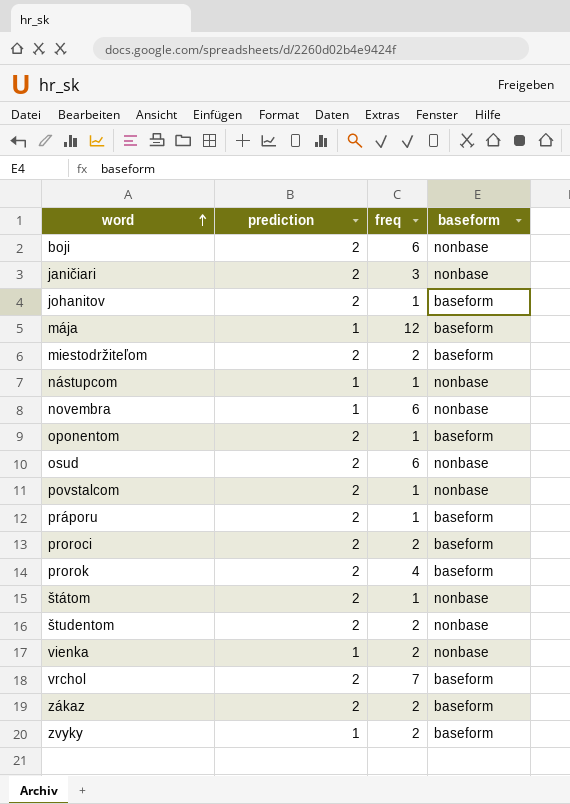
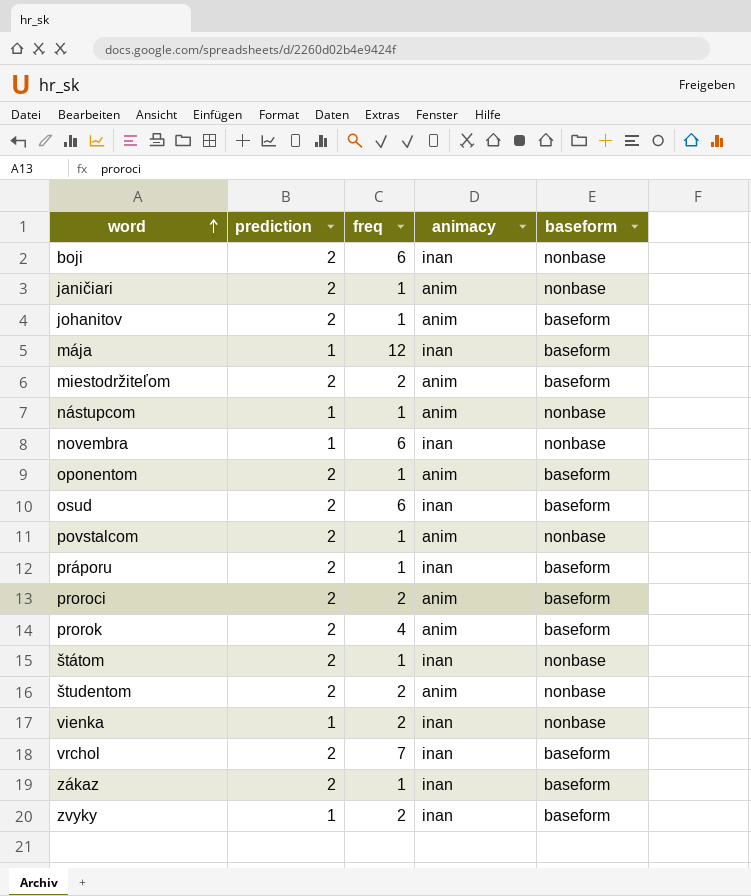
column animacy | position: none -> 4
janičiari | freq: 3 -> 1
osud | baseform: nonbase -> baseform
zákaz | freq: 2 -> 1

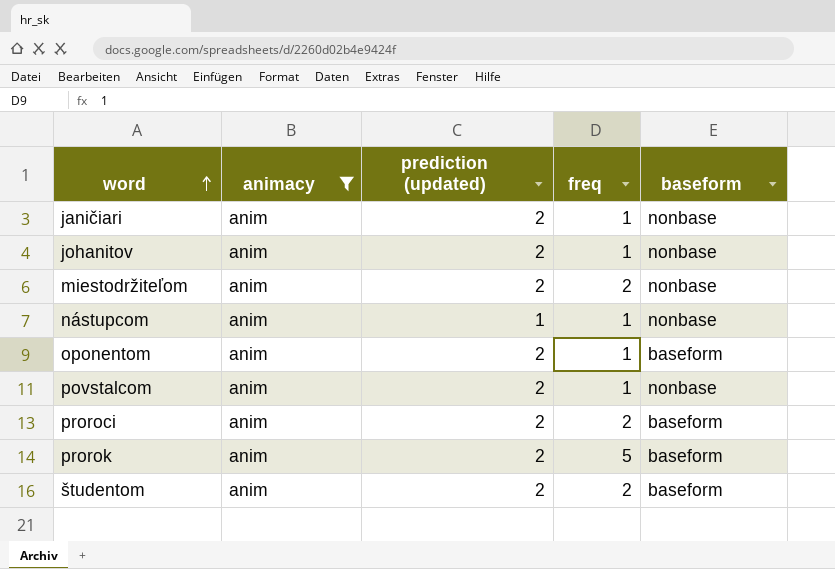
filter: none -> animacy = anim
column animacy | position: 4 -> 2
column name: prediction -> prediction (updated)
johanitov | baseform: baseform -> nonbase
miestodržiteľom | baseform: baseform -> nonbase
prorok | freq: 4 -> 5
študentom | baseform: nonbase -> baseform

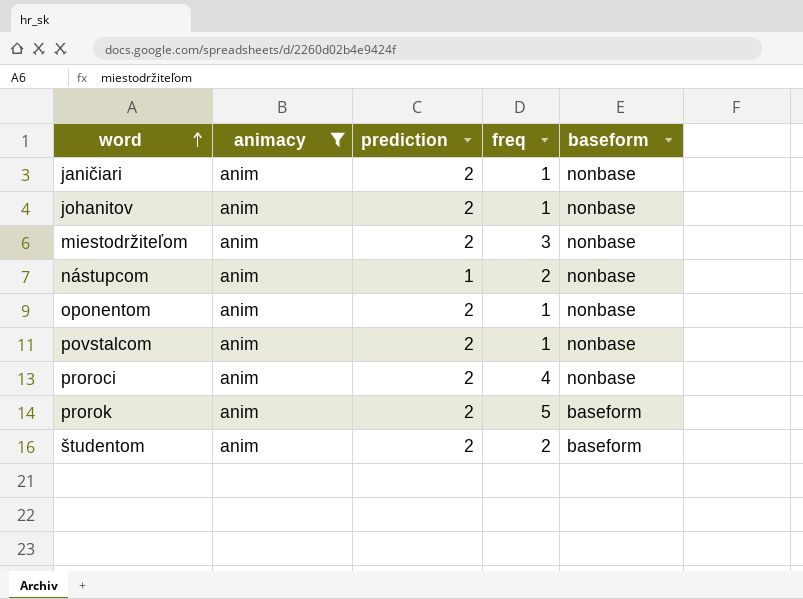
column name: prediction (updated) -> prediction
miestodržiteľom | freq: 2 -> 3
nástupcom | freq: 1 -> 2
oponentom | baseform: baseform -> nonbase
proroci | freq: 2 -> 4
proroci | baseform: baseform -> nonbase

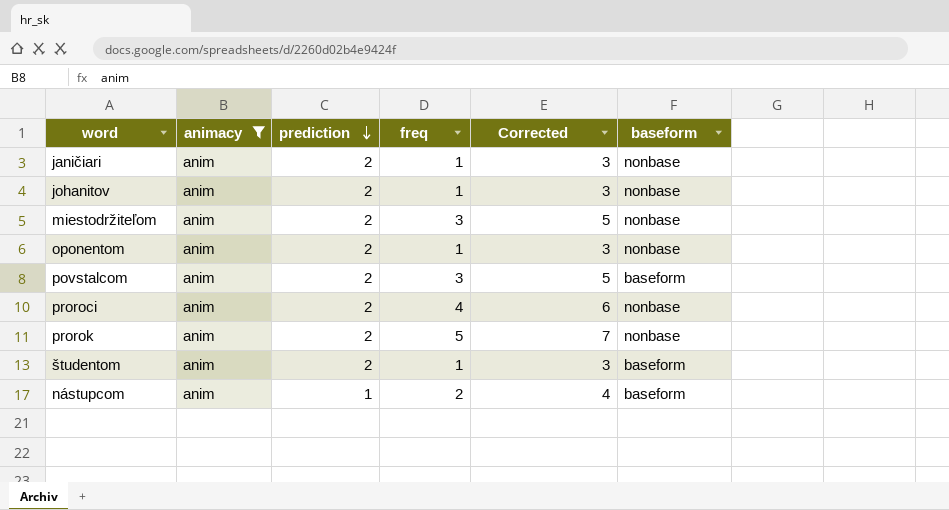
row order: word ascending -> prediction descending
column Corrected | formula: none -> [freq] + 2
povstalcom | freq: 1 -> 3
povstalcom | baseform: nonbase -> baseform
prorok | baseform: baseform -> nonbase
študentom | freq: 2 -> 1
nástupcom | baseform: nonbase -> baseform

